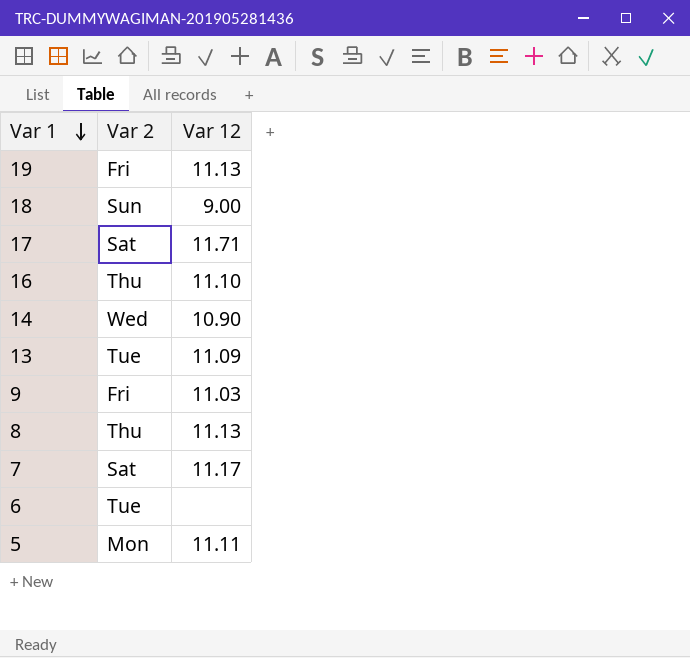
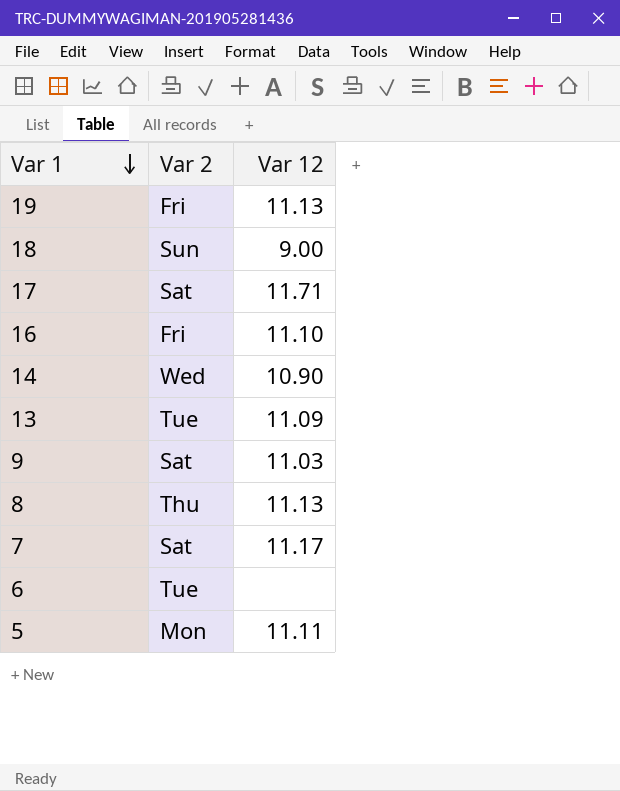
16 | Var 2: Thu -> Fri
9 | Var 2: Fri -> Sat

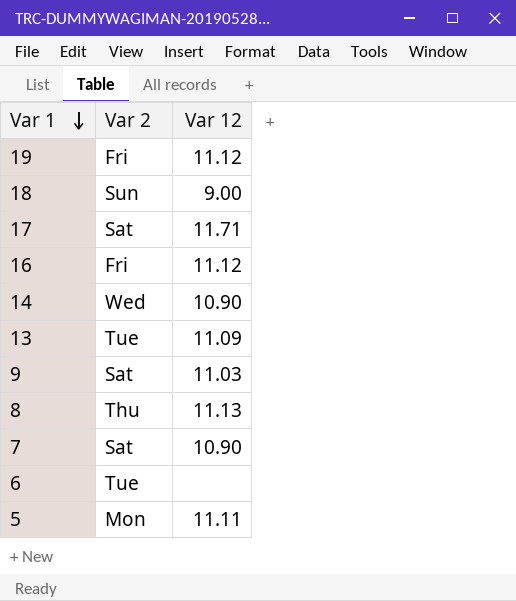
19 | Var 12: 11.13 -> 11.12
16 | Var 12: 11.10 -> 11.12
7 | Var 12: 11.17 -> 10.90

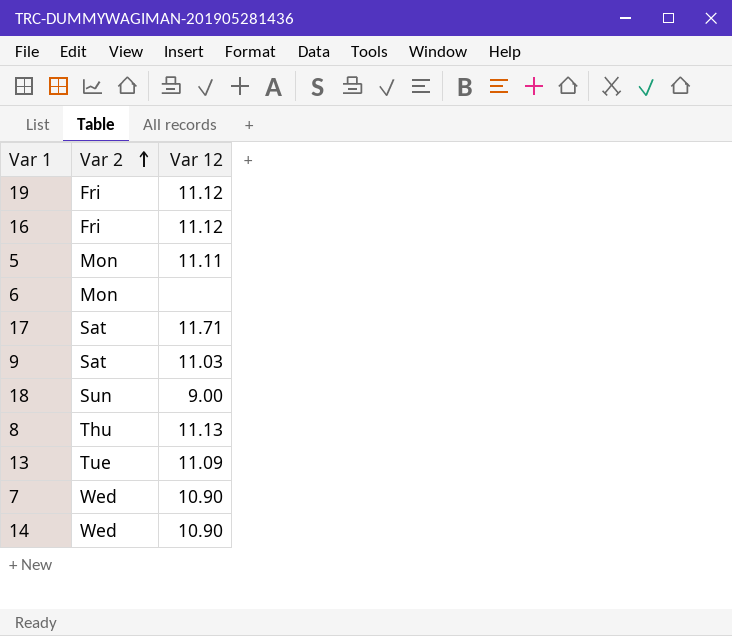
row order: Var 1 descending -> Var 2 ascending
6 | Var 2: Tue -> Mon
7 | Var 2: Sat -> Wed

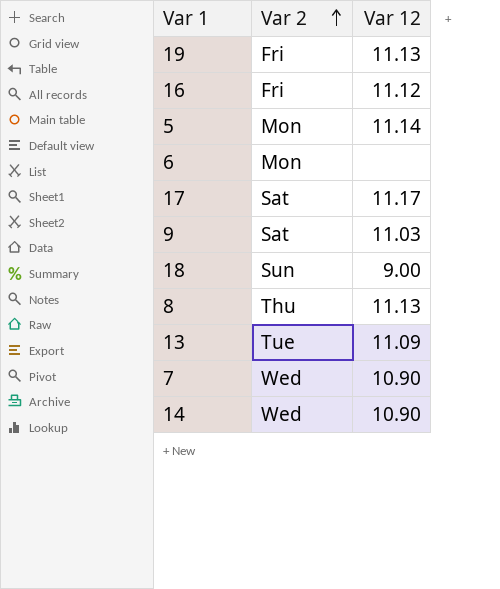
19 | Var 12: 11.12 -> 11.13
5 | Var 12: 11.11 -> 11.14
17 | Var 12: 11.71 -> 11.17

